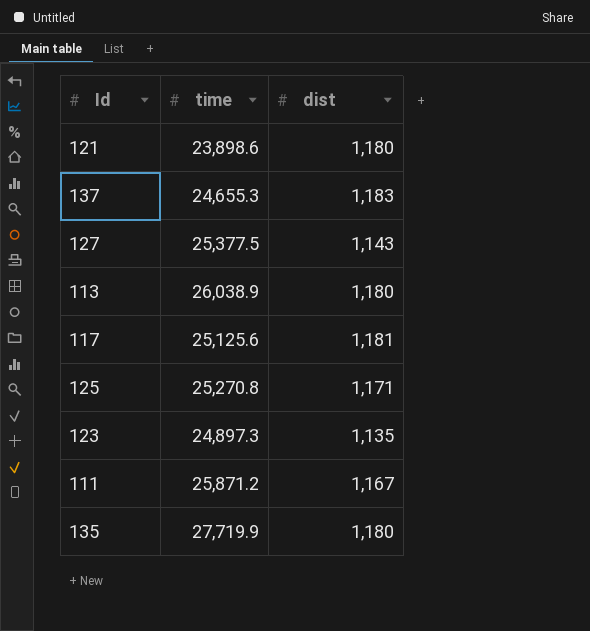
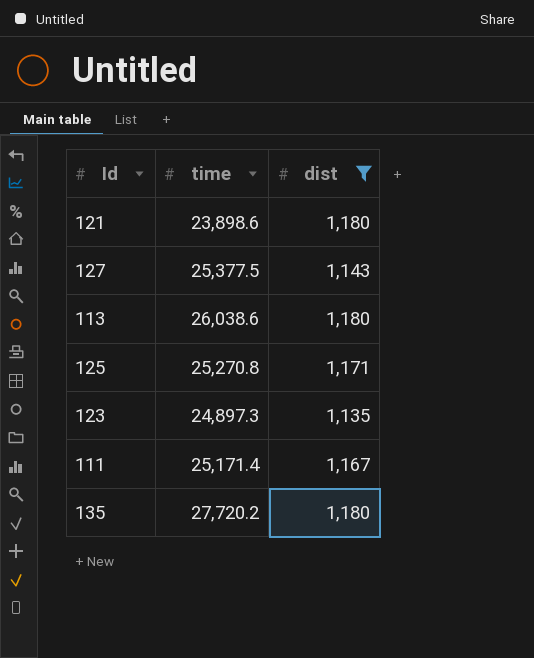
filter: none -> dist <= 1,180
113 | time: 26,038.9 -> 26,038.6
111 | time: 25,871.2 -> 25,171.4
135 | time: 27,719.9 -> 27,720.2

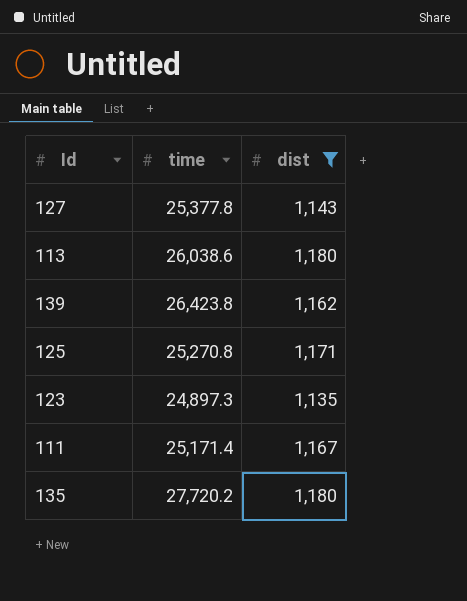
row 121: 23,898.6 | 1,180 -> none
127 | time: 25,377.5 -> 25,377.8
row 139: none -> 26,423.8 | 1,162

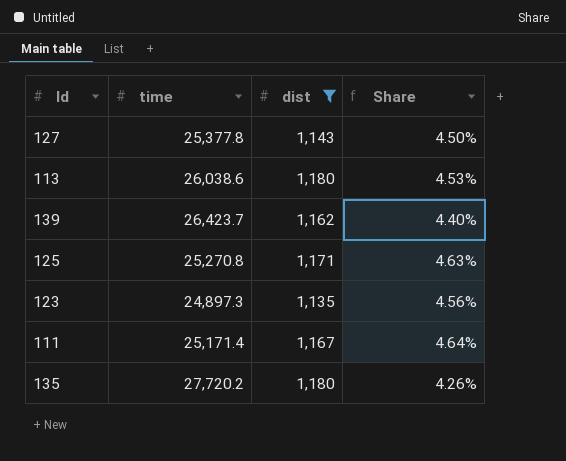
column Share | formula: none -> [dist] / [time]
139 | time: 26,423.8 -> 26,423.7

